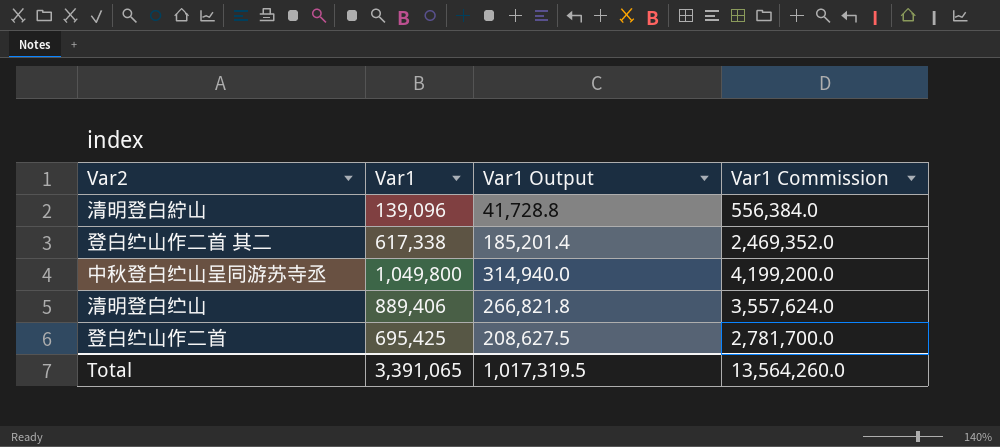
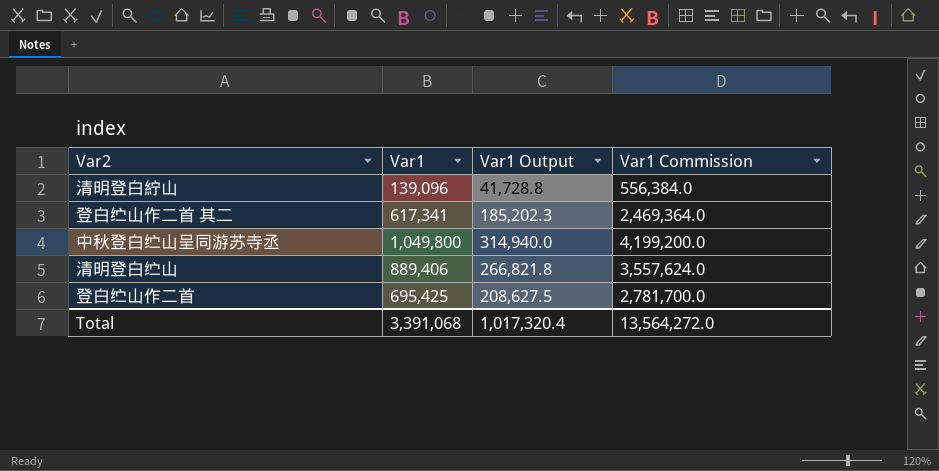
登白纻山作二首 其二 | Var1: 617,338 -> 617,341
登白纻山作二首 其二 | Var1 Output: 185,201.4 -> 185,202.3
登白纻山作二首 其二 | Var1 Commission: 2,469,352.0 -> 2,469,364.0
Total | Var1: 3,391,065 -> 3,391,068
Total | Var1 Output: 1,017,319.5 -> 1,017,320.4
Total | Var1 Commission: 13,564,260.0 -> 13,564,272.0

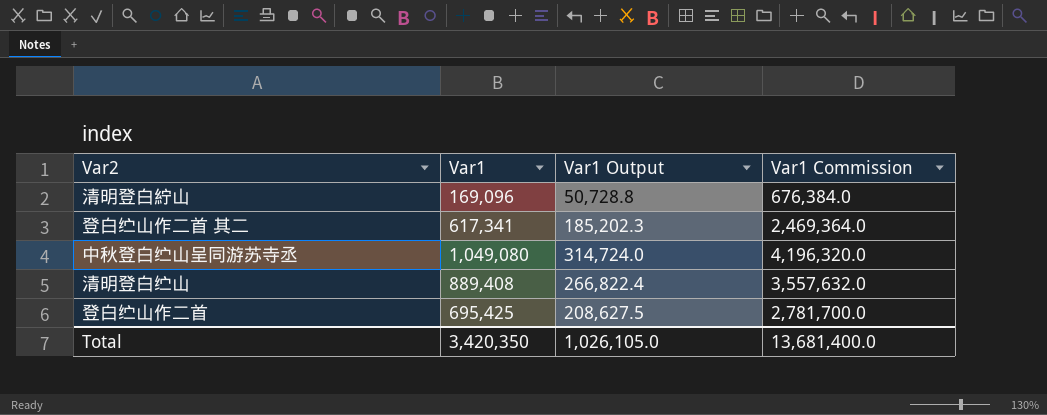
清明登白紵山 | Var1: 139,096 -> 169,096
清明登白紵山 | Var1 Output: 41,728.8 -> 50,728.8
清明登白紵山 | Var1 Commission: 556,384.0 -> 676,384.0
中秋登白纻山呈同游苏寺丞 | Var1: 1,049,800 -> 1,049,080
中秋登白纻山呈同游苏寺丞 | Var1 Output: 314,940.0 -> 314,724.0
中秋登白纻山呈同游苏寺丞 | Var1 Commission: 4,199,200.0 -> 4,196,320.0
清明登白纻山 | Var1: 889,406 -> 889,408
清明登白纻山 | Var1 Output: 266,821.8 -> 266,822.4
清明登白纻山 | Var1 Commission: 3,557,624.0 -> 3,557,632.0
Total | Var1: 3,391,068 -> 3,420,350
Total | Var1 Output: 1,017,320.4 -> 1,026,105.0
Total | Var1 Commission: 13,564,272.0 -> 13,681,400.0

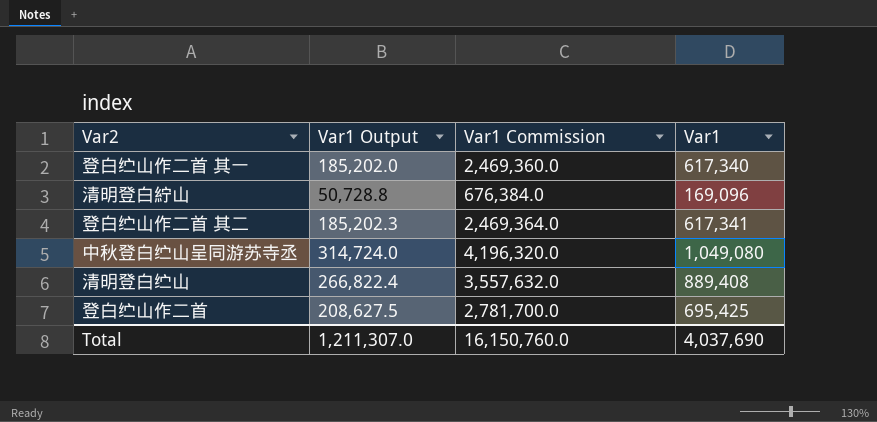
column Var1 | position: 2 -> 4
row 登白纻山作二首 其一: none -> 185,202.0 | 2,469,360.0 | 617,340
Total | Var1 Output: 1,026,105.0 -> 1,211,307.0
Total | Var1 Commission: 13,681,400.0 -> 16,150,760.0
Total | Var1: 3,420,350 -> 4,037,690

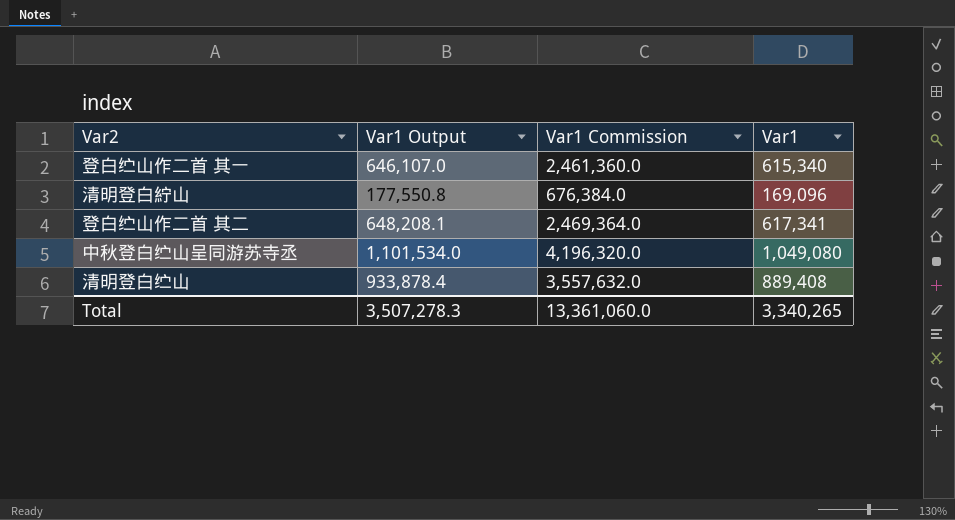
column Var1 Output | formula: [Var1] * 0.3 -> [Var1] * 1.05
row 登白纻山作二首: 208,627.5 | 2,781,700.0 | 695,425 -> none
登白纻山作二首 其一 | Var1 Commission: 2,469,360.0 -> 2,461,360.0
登白纻山作二首 其一 | Var1: 617,340 -> 615,340
Total | Var1 Output: 1,211,307.0 -> 3,507,278.3
Total | Var1 Commission: 16,150,760.0 -> 13,361,060.0
Total | Var1: 4,037,690 -> 3,340,265

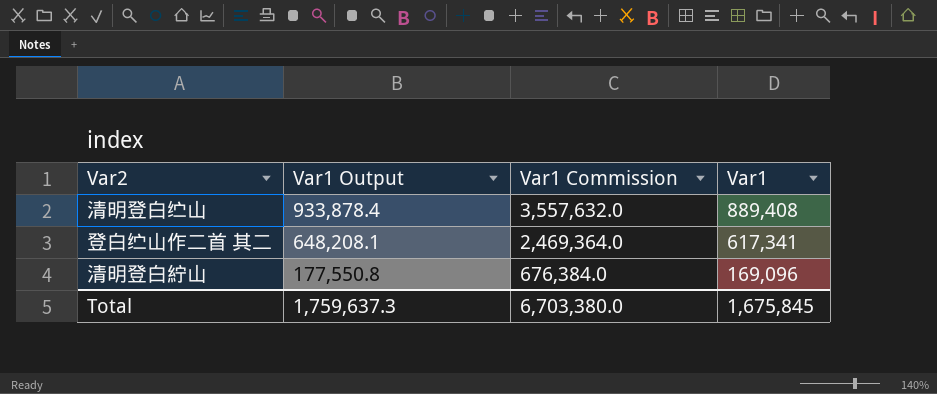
row order: none -> Var1 Output descending
row 登白纻山作二首 其一: 646,107.0 | 2,461,360.0 | 615,340 -> none
row 中秋登白纻山呈同游苏寺丞: 1,101,534.0 | 4,196,320.0 | 1,049,080 -> none
Total | Var1 Output: 3,507,278.3 -> 1,759,637.3
Total | Var1 Commission: 13,361,060.0 -> 6,703,380.0
Total | Var1: 3,340,265 -> 1,675,845

